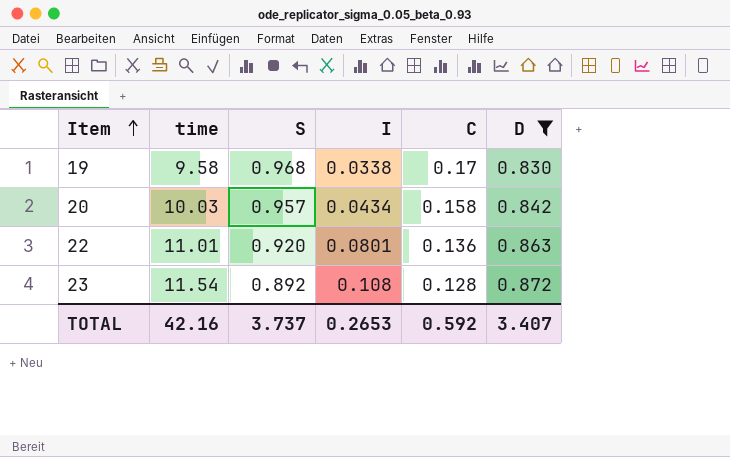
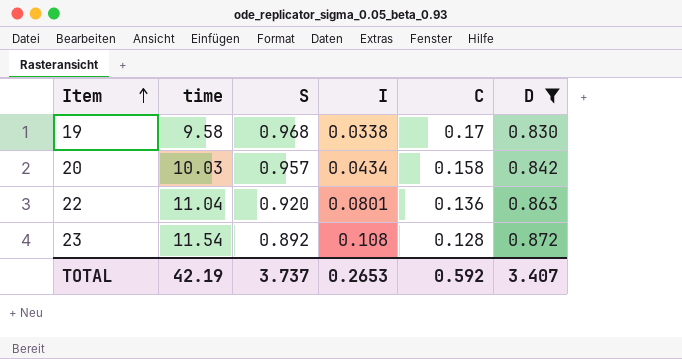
22 | time: 11.01 -> 11.04
TOTAL | time: 42.16 -> 42.19

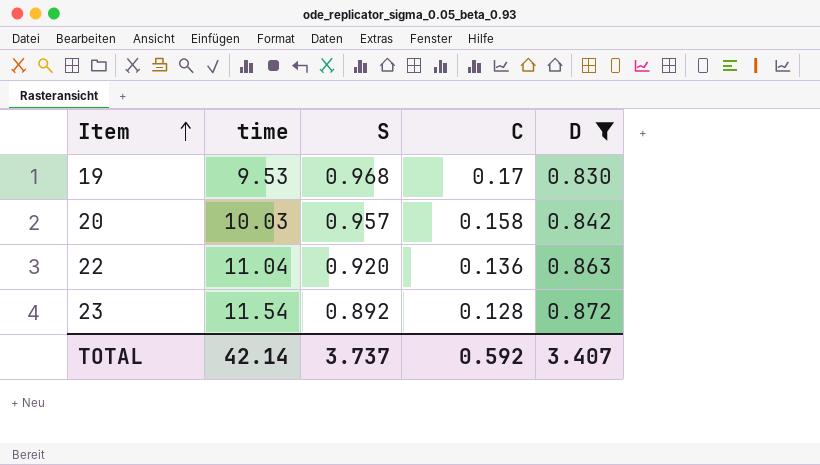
column I | position: 4 -> none
19 | time: 9.58 -> 9.53
TOTAL | time: 42.19 -> 42.14

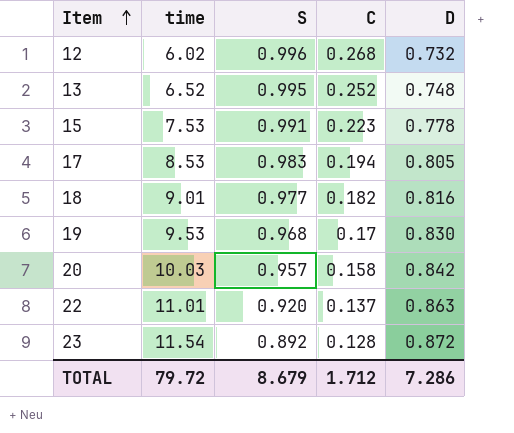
filter: D >= 0.830 -> none
22 | time: 11.04 -> 11.01
22 | C: 0.136 -> 0.137
TOTAL | time: 42.14 -> 79.72
TOTAL | S: 3.737 -> 8.679
TOTAL | C: 0.592 -> 1.712
TOTAL | D: 3.407 -> 7.286

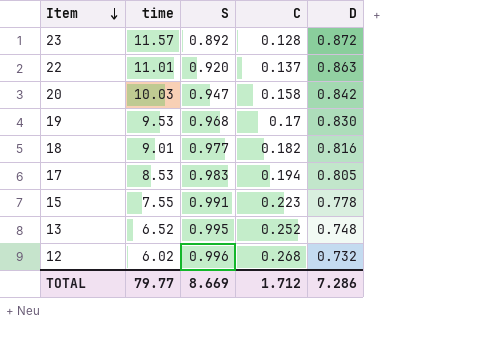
row order: Item ascending -> Item descending
23 | time: 11.54 -> 11.57
20 | S: 0.957 -> 0.947
15 | time: 7.53 -> 7.55
TOTAL | time: 79.72 -> 79.77
TOTAL | S: 8.679 -> 8.669

